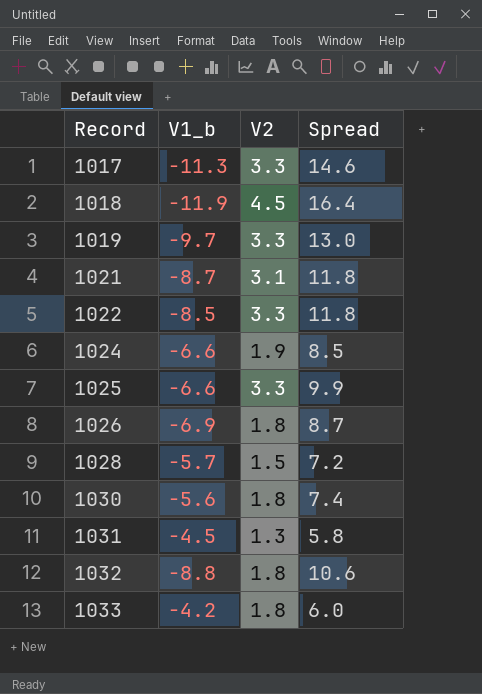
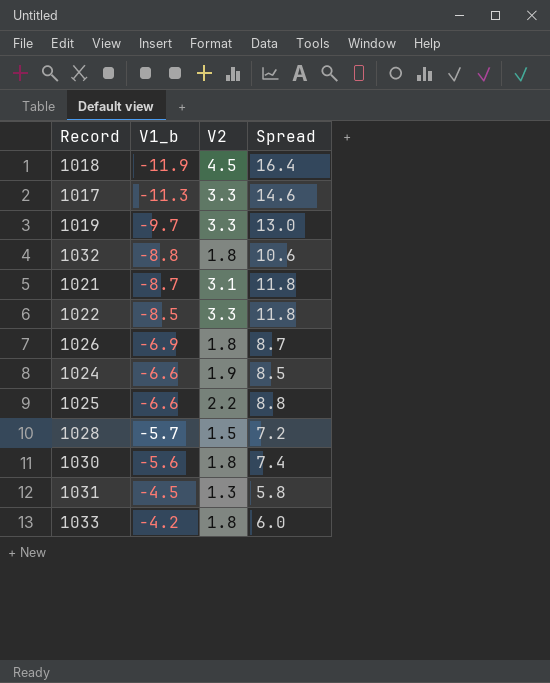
row order: Record ascending -> V1_b ascending
1025 | V2: 3.3 -> 2.2
1025 | Spread: 9.9 -> 8.8

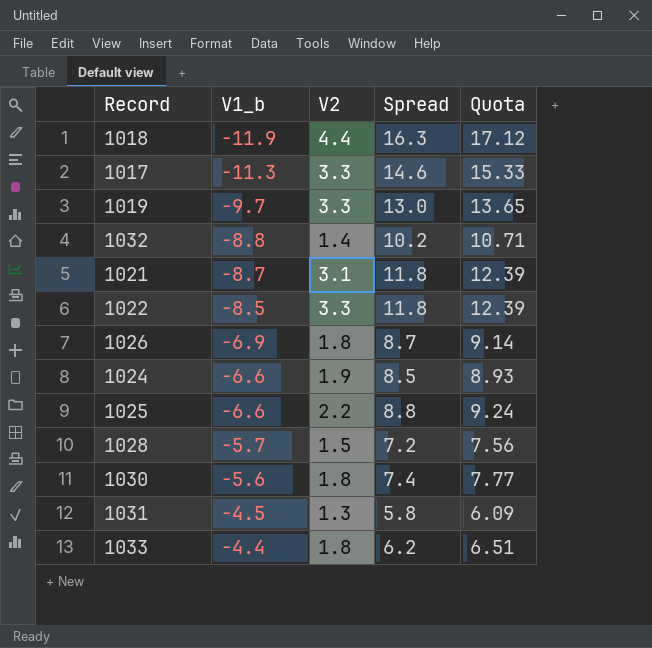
column Quota | formula: none -> [Spread] * 1.05
1018 | V2: 4.5 -> 4.4
1018 | Spread: 16.4 -> 16.3
1032 | V2: 1.8 -> 1.4
1032 | Spread: 10.6 -> 10.2
1033 | V1_b: -4.2 -> -4.4
1033 | Spread: 6.0 -> 6.2

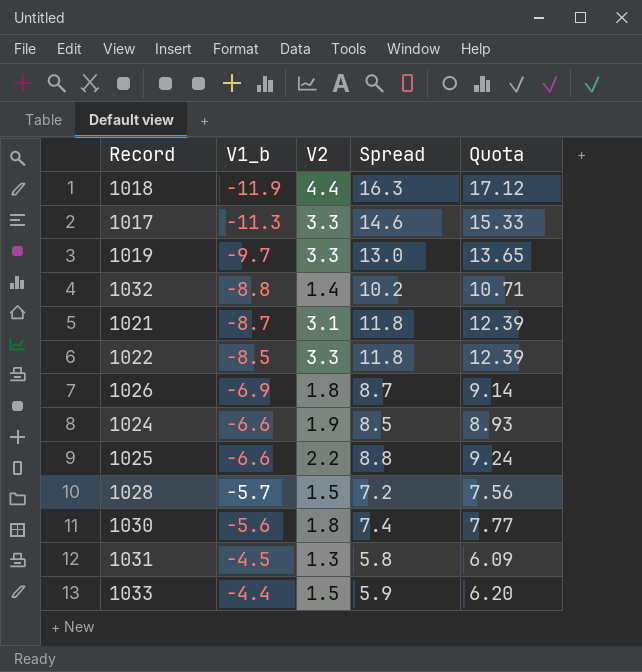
1033 | V2: 1.8 -> 1.5
1033 | Spread: 6.2 -> 5.9
1033 | Quota: 6.51 -> 6.20

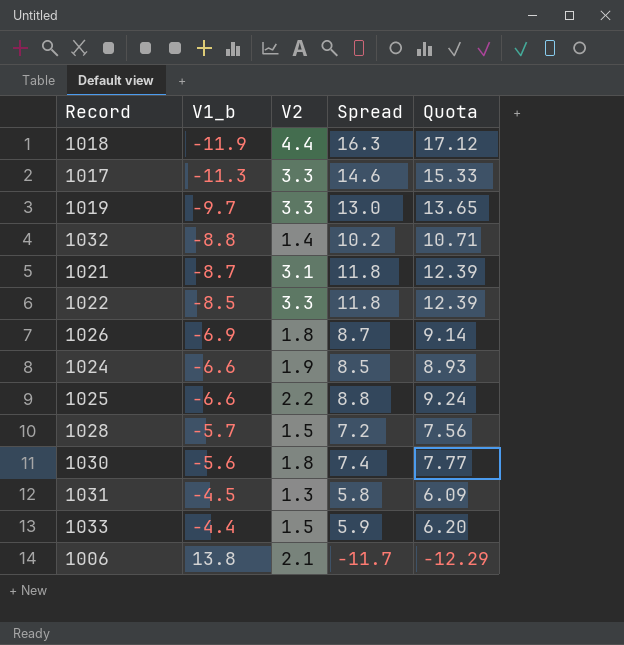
row 1006: none -> 13.8 | 2.1 | -11.7 | -12.29

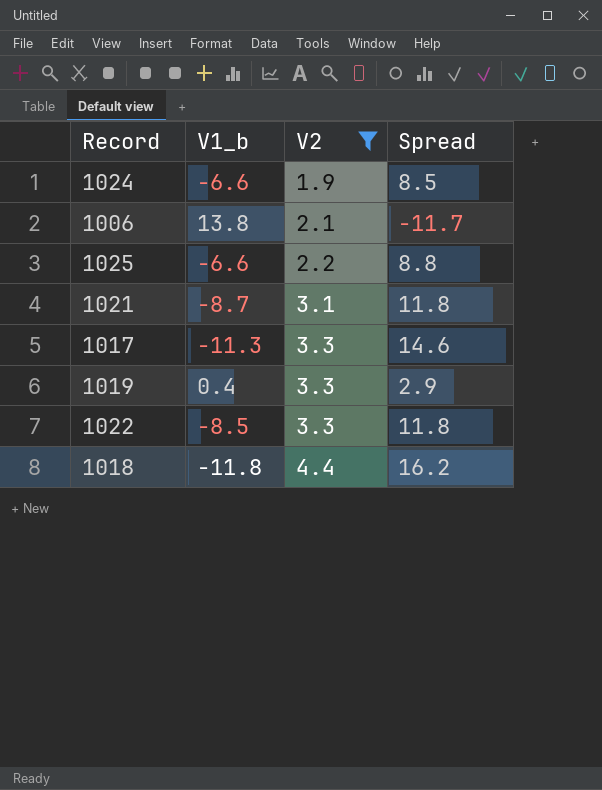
filter: none -> V2 >= 1.9
row order: V1_b ascending -> V2 ascending
column Quota | formula: [Spread] * 1.05 -> none
1019 | V1_b: -9.7 -> 0.4
1019 | Spread: 13.0 -> 2.9
1018 | V1_b: -11.9 -> -11.8
1018 | Spread: 16.3 -> 16.2

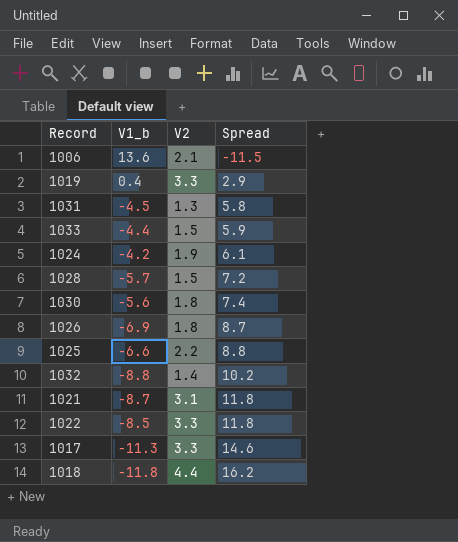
filter: V2 >= 1.9 -> none
row order: V2 ascending -> Spread ascending
1006 | V1_b: 13.8 -> 13.6
1006 | Spread: -11.7 -> -11.5
1024 | V1_b: -6.6 -> -4.2
1024 | Spread: 8.5 -> 6.1

